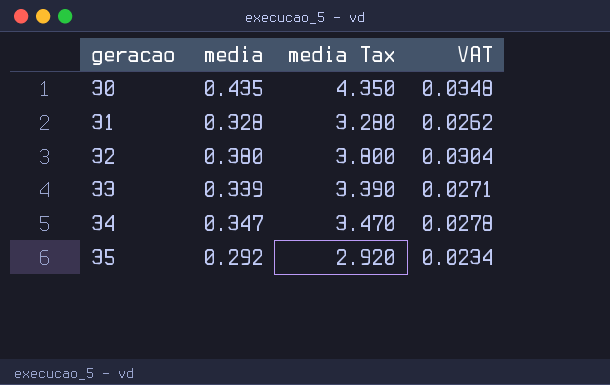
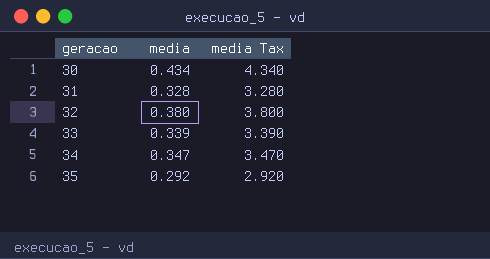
column VAT | formula: [media] * 0.08 -> none
30 | media: 0.435 -> 0.434
30 | media Tax: 4.350 -> 4.340

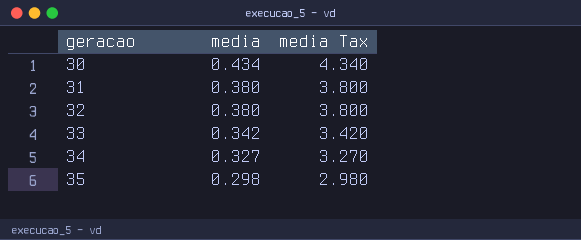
31 | media: 0.328 -> 0.380
31 | media Tax: 3.280 -> 3.800
33 | media: 0.339 -> 0.342
33 | media Tax: 3.390 -> 3.420
34 | media: 0.347 -> 0.327
34 | media Tax: 3.470 -> 3.270
35 | media: 0.292 -> 0.298
35 | media Tax: 2.920 -> 2.980

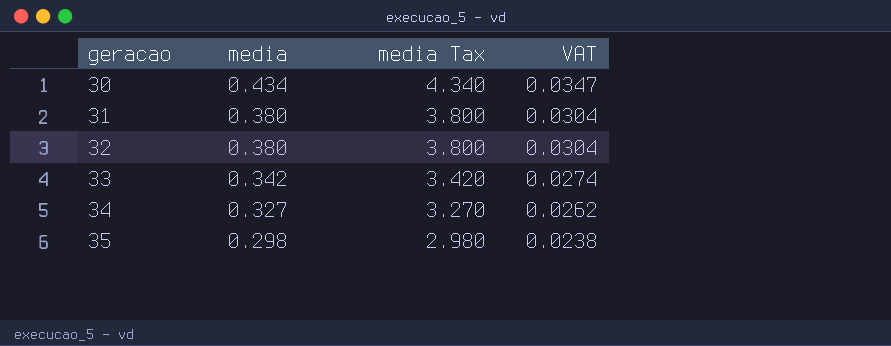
column VAT | formula: none -> [media] * 0.08

